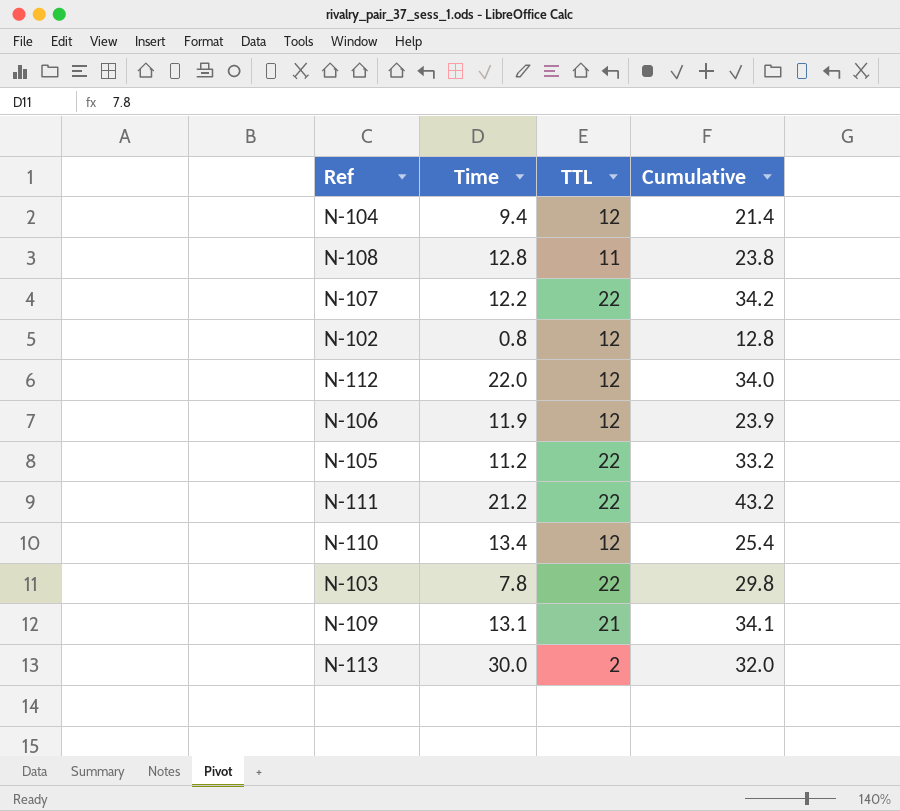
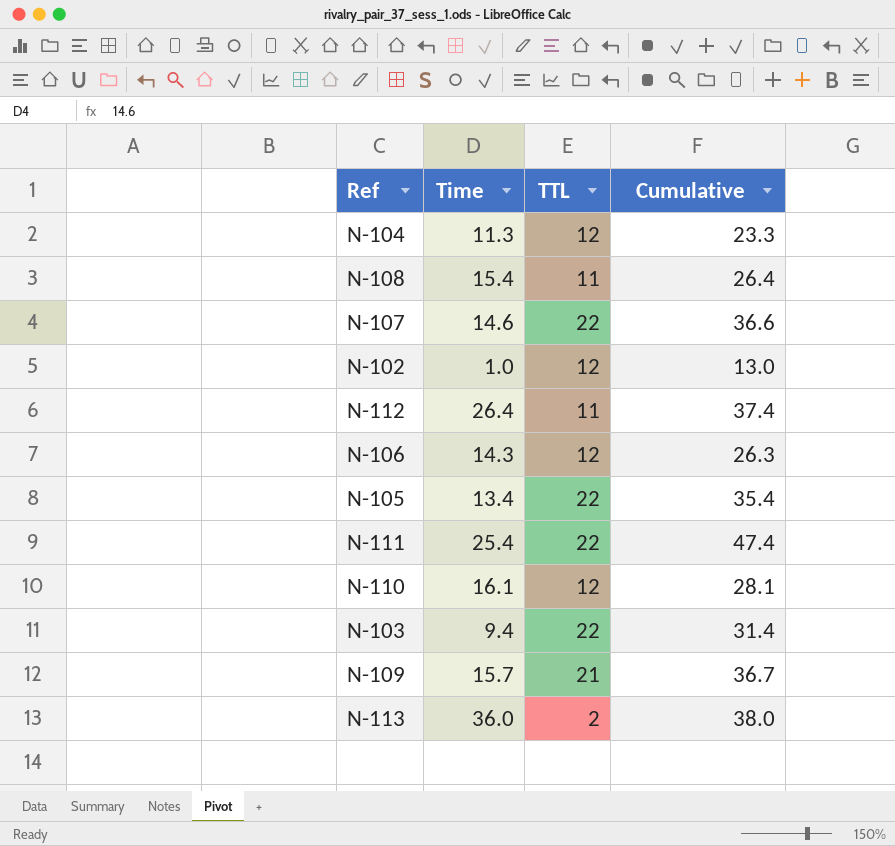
N-104 | Time: 9.4 -> 11.3
N-104 | Cumulative: 21.4 -> 23.3
N-108 | Time: 12.8 -> 15.4
N-108 | Cumulative: 23.8 -> 26.4
N-107 | Time: 12.2 -> 14.6
N-107 | Cumulative: 34.2 -> 36.6
N-102 | Time: 0.8 -> 1.0
N-102 | Cumulative: 12.8 -> 13.0
N-112 | Time: 22.0 -> 26.4
N-112 | TTL: 12 -> 11
N-112 | Cumulative: 34.0 -> 37.4
N-106 | Time: 11.9 -> 14.3
N-106 | Cumulative: 23.9 -> 26.3
N-105 | Time: 11.2 -> 13.4
N-105 | Cumulative: 33.2 -> 35.4
N-111 | Time: 21.2 -> 25.4
N-111 | Cumulative: 43.2 -> 47.4
N-110 | Time: 13.4 -> 16.1
N-110 | Cumulative: 25.4 -> 28.1
N-103 | Time: 7.8 -> 9.4
N-103 | Cumulative: 29.8 -> 31.4
N-109 | Time: 13.1 -> 15.7
N-109 | Cumulative: 34.1 -> 36.7
N-113 | Time: 30.0 -> 36.0
N-113 | Cumulative: 32.0 -> 38.0

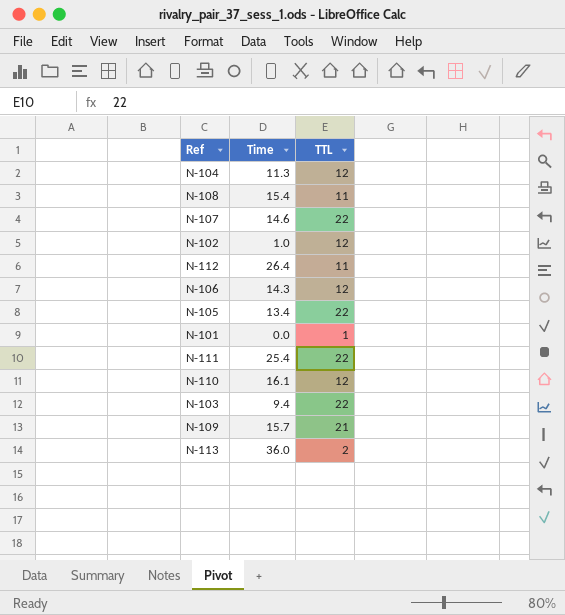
column Cumulative | formula: [Time] + [TTL] -> none
row N-101: none -> 0.0 | 1

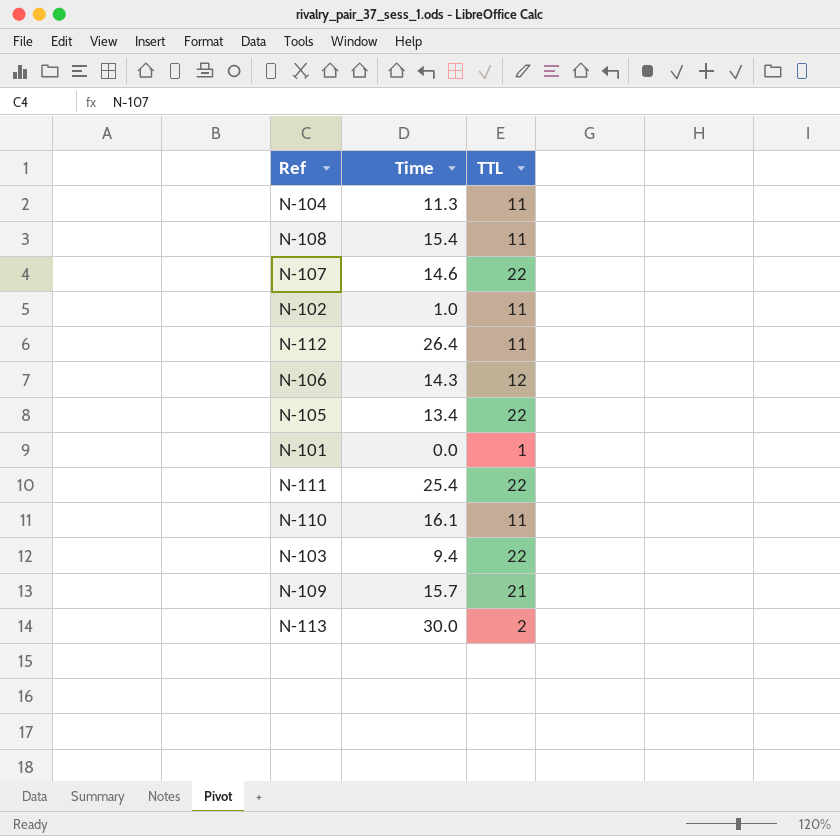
N-104 | TTL: 12 -> 11
N-102 | TTL: 12 -> 11
N-110 | TTL: 12 -> 11
N-113 | Time: 36.0 -> 30.0

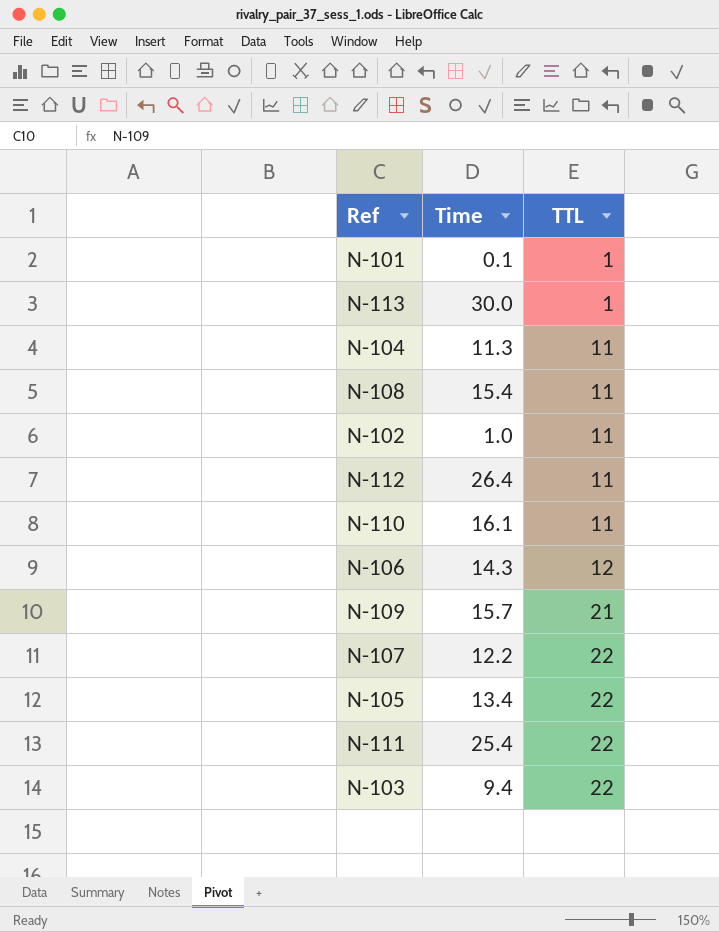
row order: none -> TTL ascending
N-101 | Time: 0.0 -> 0.1
N-113 | TTL: 2 -> 1
N-107 | Time: 14.6 -> 12.2

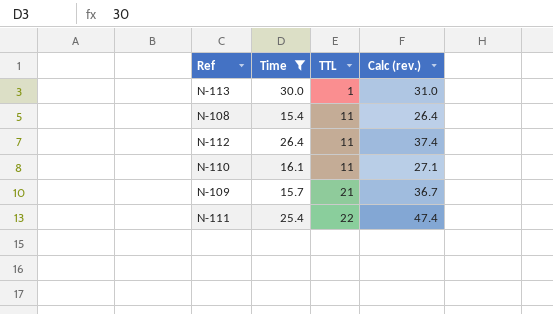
filter: none -> Time >= 15.4
column Calc (rev.) | formula: none -> [Time] + [TTL]

